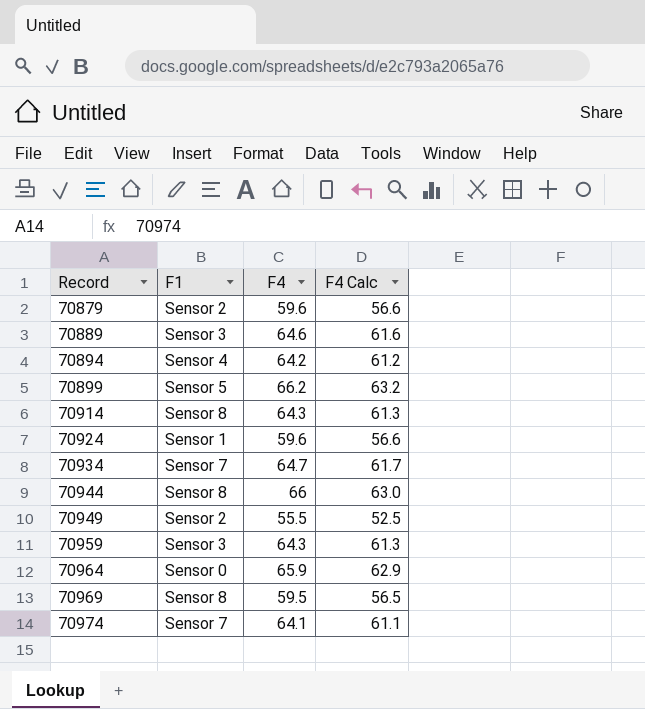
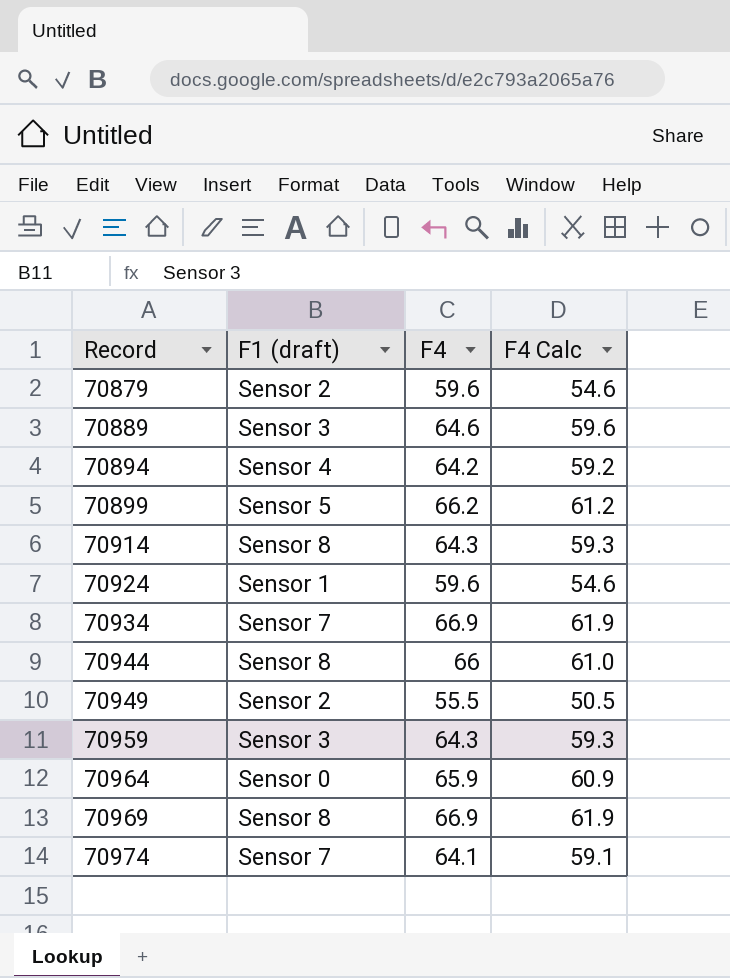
column name: F1 -> F1 (draft)
column F4 Calc | formula: [F4] - 3 -> [F4] - 5
70934 | F4: 64.7 -> 66.9
70969 | F4: 59.5 -> 66.9

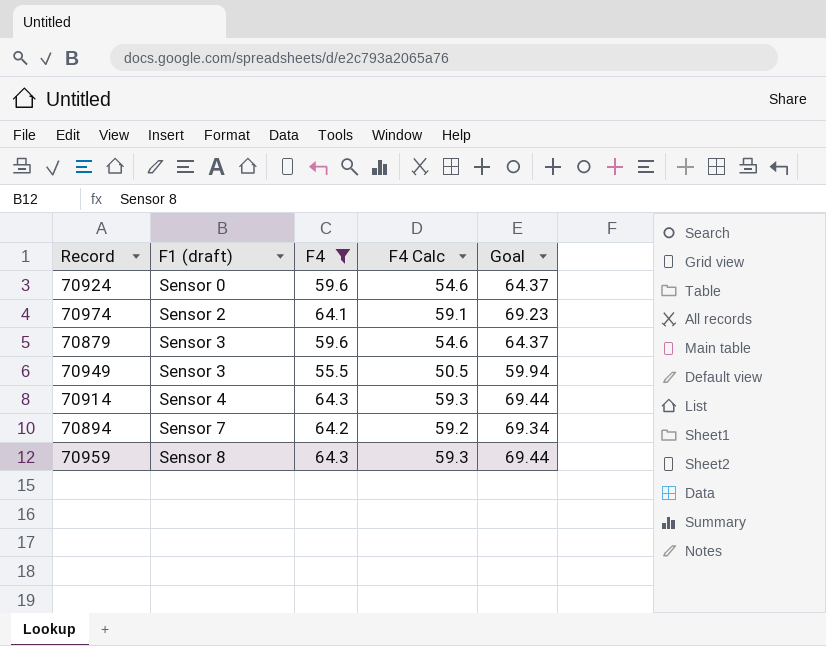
filter: none -> F4 <= 64.3
row order: Record ascending -> F1 (draft) ascending
column Goal | formula: none -> [F4] * 1.08
70924 | F1 (draft): Sensor 1 -> Sensor 0
70974 | F1 (draft): Sensor 7 -> Sensor 2
70879 | F1 (draft): Sensor 2 -> Sensor 3
70949 | F1 (draft): Sensor 2 -> Sensor 3
70914 | F1 (draft): Sensor 8 -> Sensor 4
70894 | F1 (draft): Sensor 4 -> Sensor 7
70959 | F1 (draft): Sensor 3 -> Sensor 8

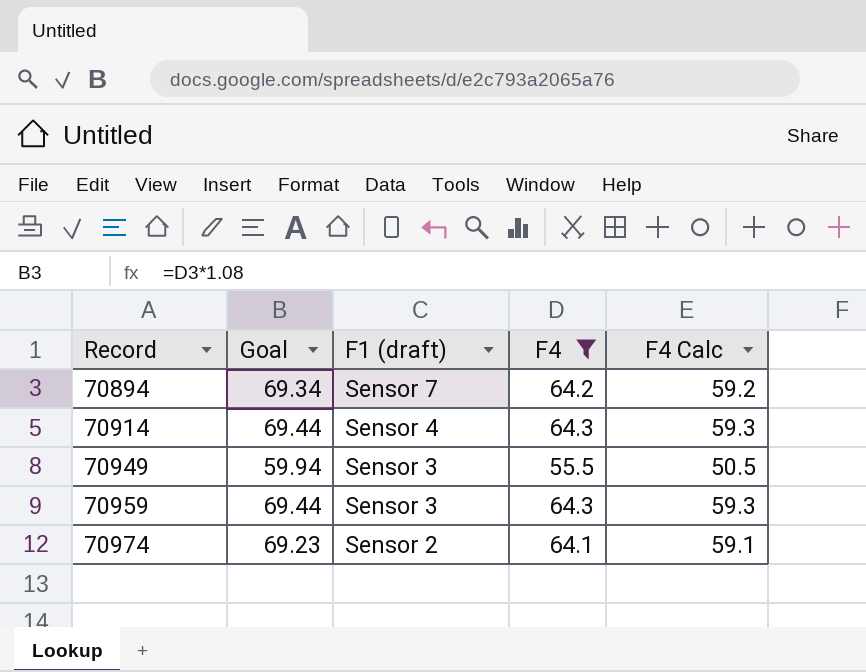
row order: F1 (draft) ascending -> Record ascending
column Goal | position: 5 -> 2
row 70924: Sensor 0 | 59.6 | 54.6 | 64.37 -> none
row 70879: Sensor 3 | 59.6 | 54.6 | 64.37 -> none
70959 | F1 (draft): Sensor 8 -> Sensor 3

